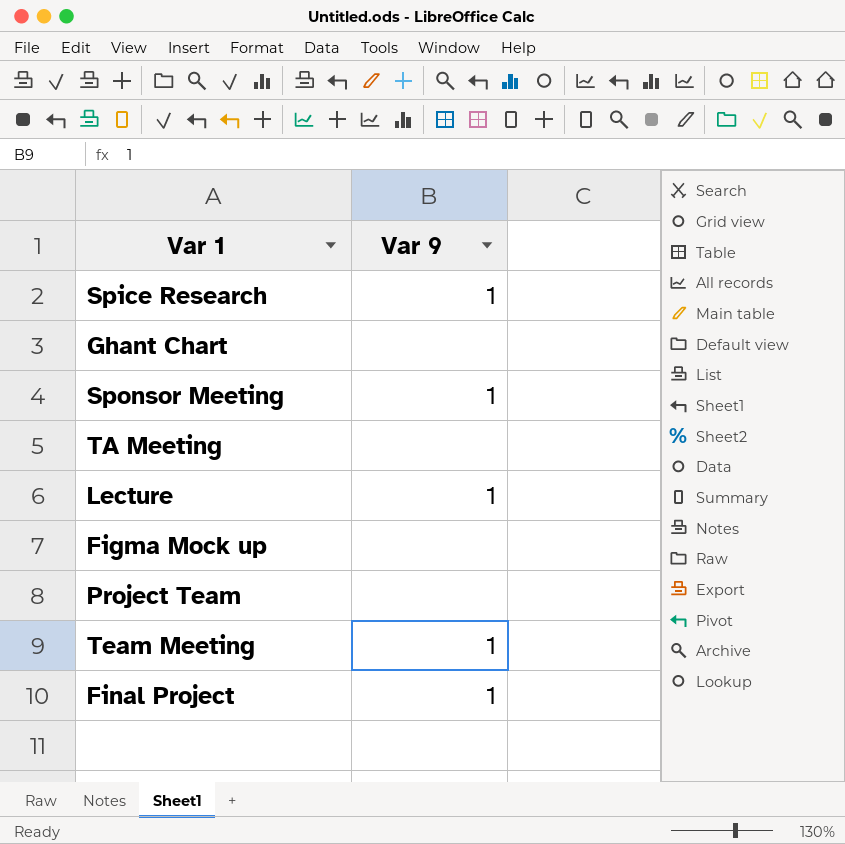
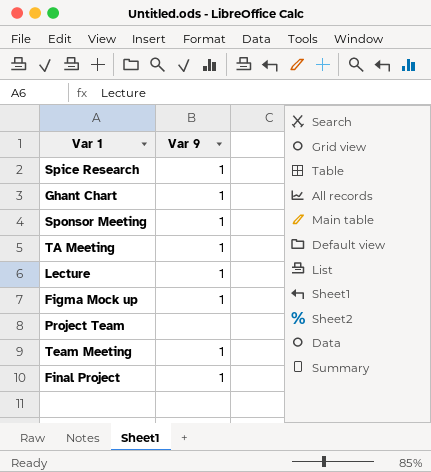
Ghant Chart | Var 9: none -> 1
TA Meeting | Var 9: none -> 1
Figma Mock up | Var 9: none -> 1

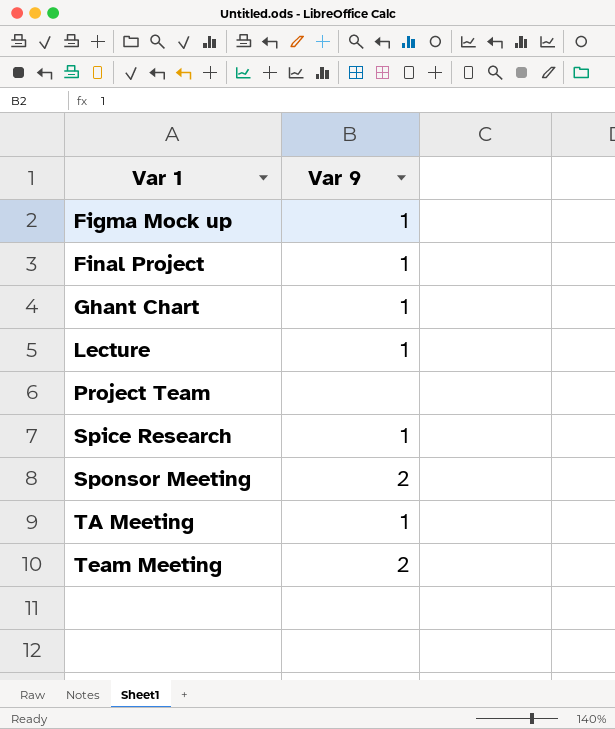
row order: none -> Var 1 ascending
Sponsor Meeting | Var 9: 1 -> 2
Team Meeting | Var 9: 1 -> 2

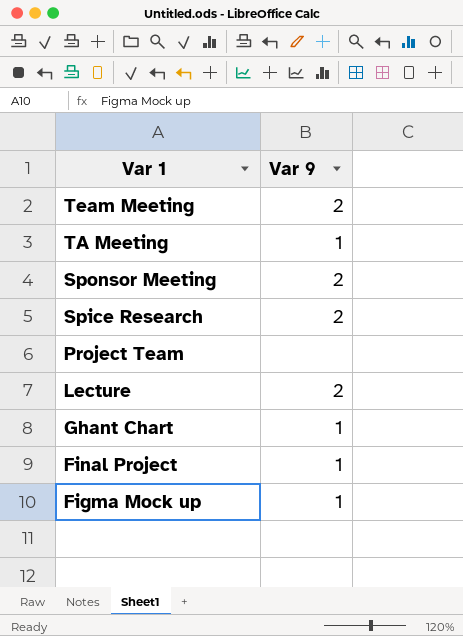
row order: Var 1 ascending -> Var 1 descending
Spice Research | Var 9: 1 -> 2
Lecture | Var 9: 1 -> 2

